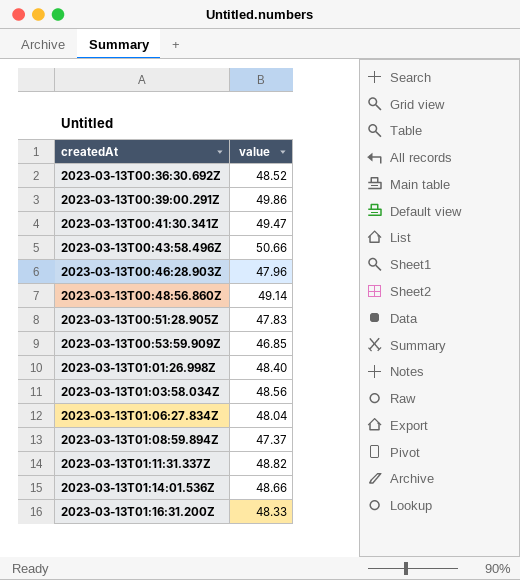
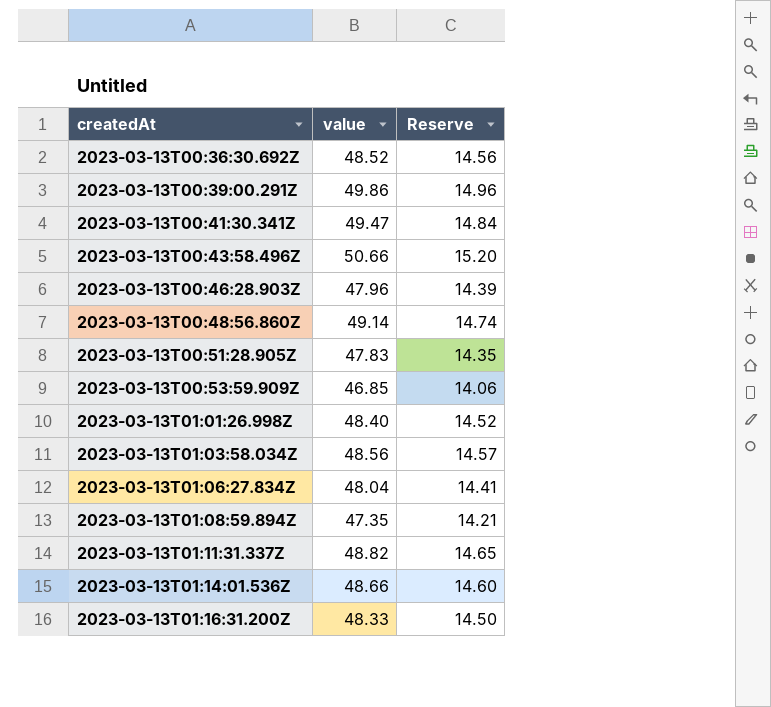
column Reserve | formula: none -> [value] * 0.3
2023-03-13T01:08:59.894Z | value: 47.37 -> 47.35

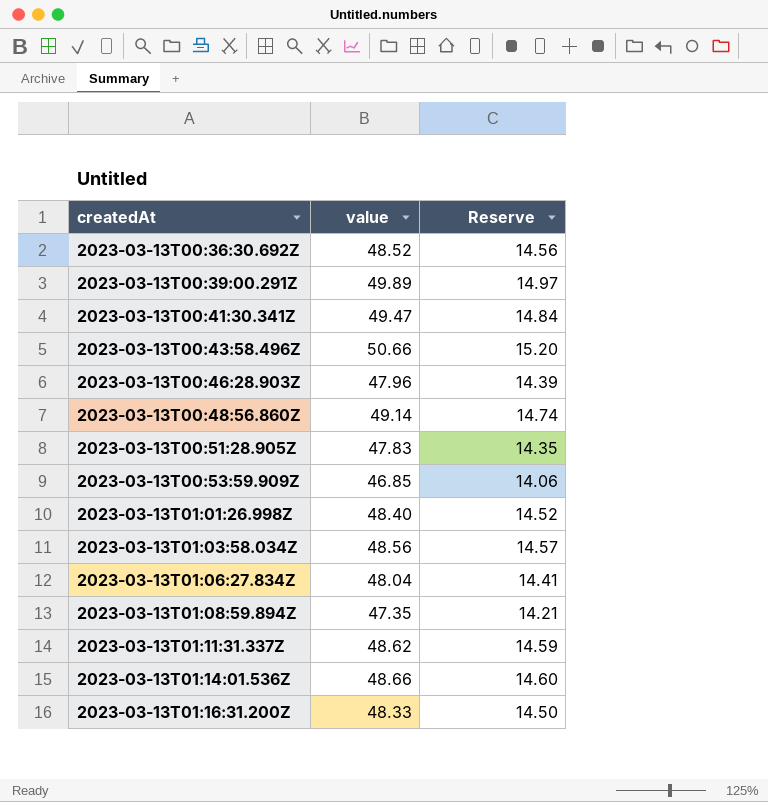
2023-03-13T00:39:00.291Z | value: 49.86 -> 49.89
2023-03-13T00:39:00.291Z | Reserve: 14.96 -> 14.97
2023-03-13T01:11:31.337Z | value: 48.82 -> 48.62
2023-03-13T01:11:31.337Z | Reserve: 14.65 -> 14.59

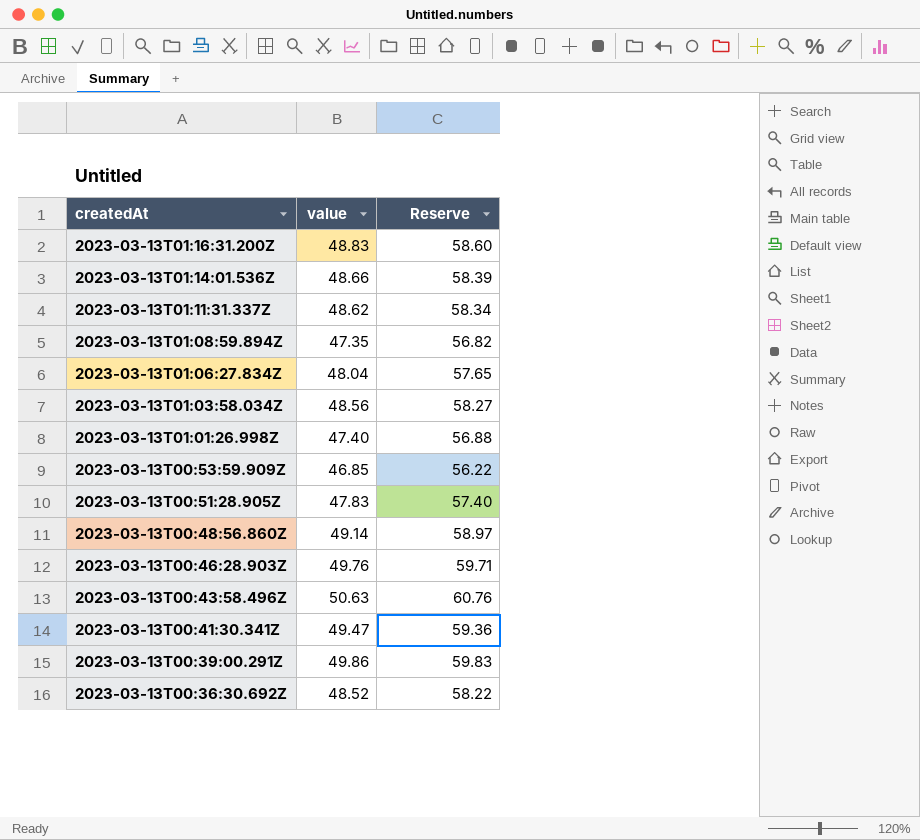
row order: createdAt ascending -> createdAt descending
column Reserve | formula: [value] * 0.3 -> [value] * 1.2
2023-03-13T01:16:31.200Z | value: 48.33 -> 48.83
2023-03-13T01:01:26.998Z | value: 48.40 -> 47.40
2023-03-13T00:46:28.903Z | value: 47.96 -> 49.76
2023-03-13T00:43:58.496Z | value: 50.66 -> 50.63
2023-03-13T00:39:00.291Z | value: 49.89 -> 49.86

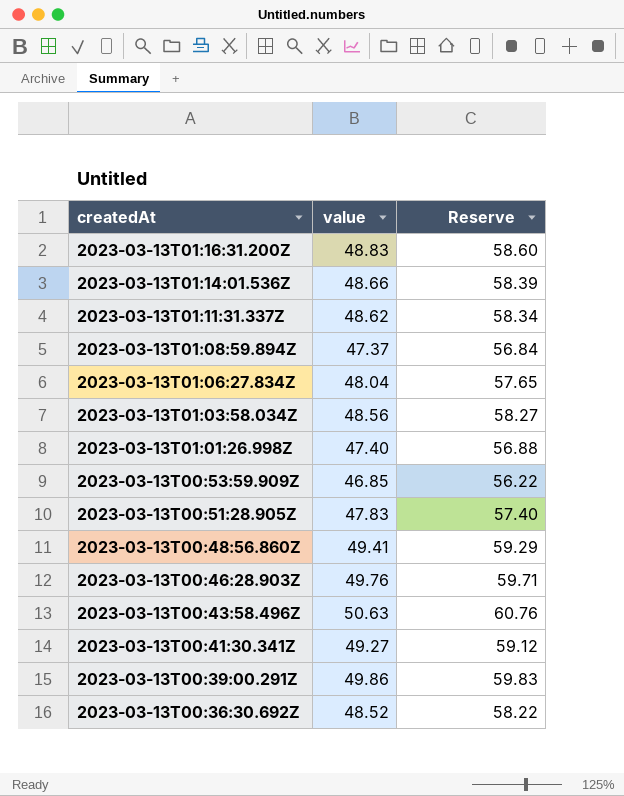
2023-03-13T01:08:59.894Z | value: 47.35 -> 47.37
2023-03-13T01:08:59.894Z | Reserve: 56.82 -> 56.84
2023-03-13T00:48:56.860Z | value: 49.14 -> 49.41
2023-03-13T00:48:56.860Z | Reserve: 58.97 -> 59.29
2023-03-13T00:41:30.341Z | value: 49.47 -> 49.27
2023-03-13T00:41:30.341Z | Reserve: 59.36 -> 59.12

